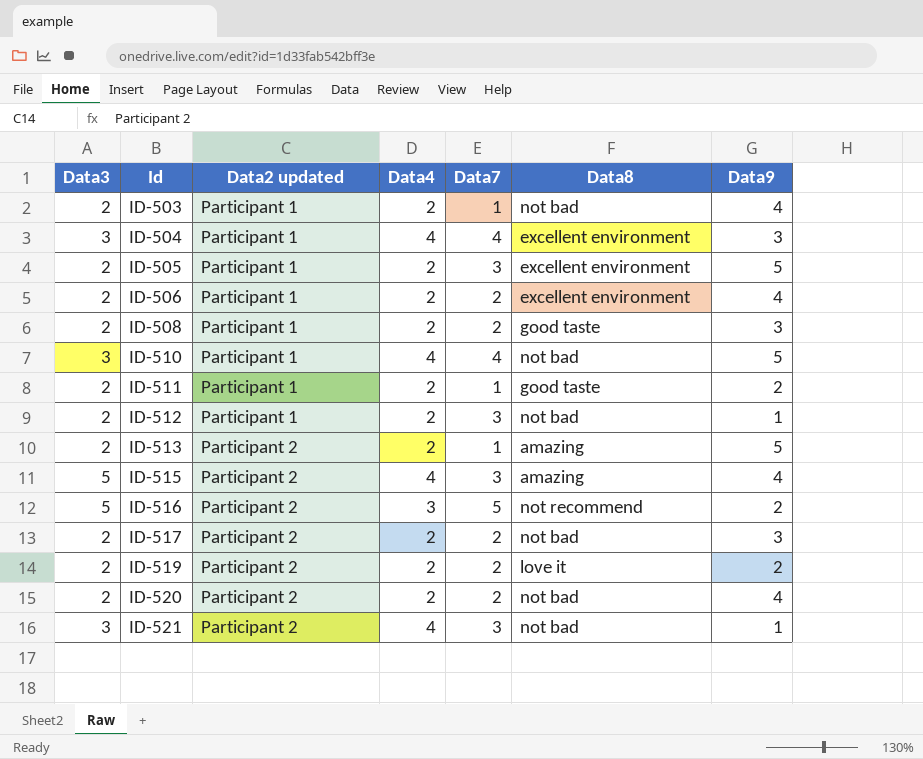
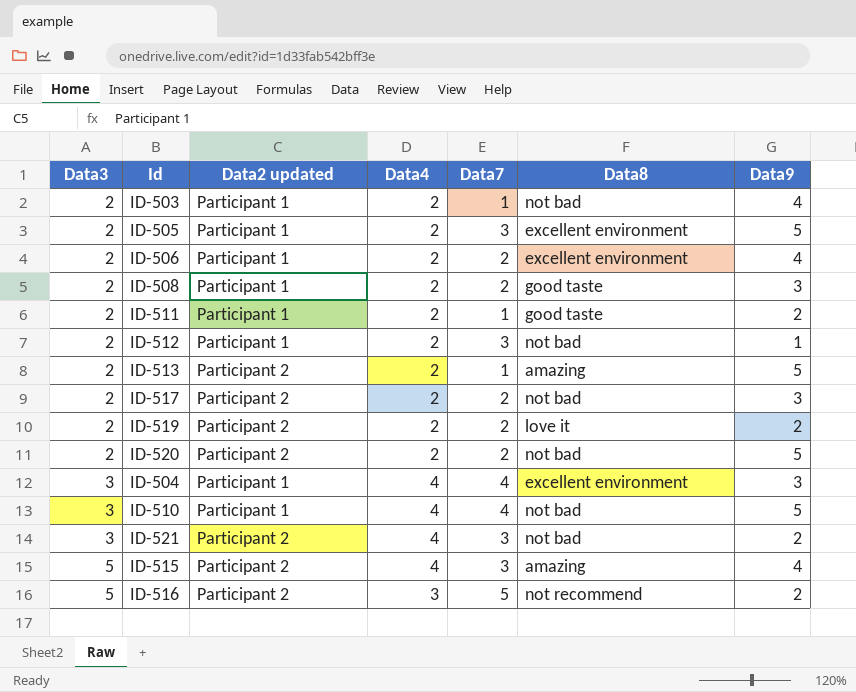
row order: Id ascending -> Data3 ascending
ID-520 | Data9: 4 -> 5
ID-521 | Data9: 1 -> 2

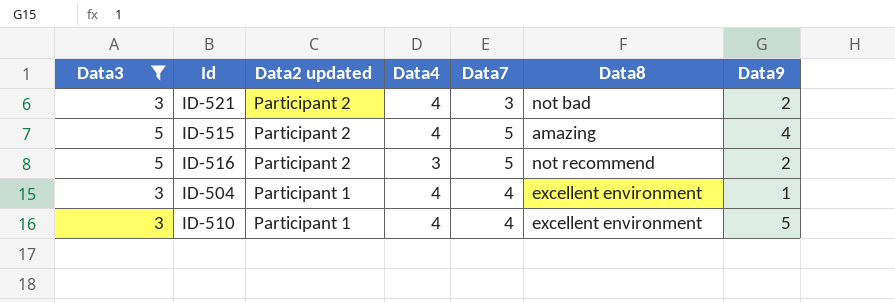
filter: none -> Data3 != 2
row order: Data3 ascending -> Data2 updated descending
ID-515 | Data7: 3 -> 5
ID-504 | Data9: 3 -> 1
ID-510 | Data8: not bad -> excellent environment

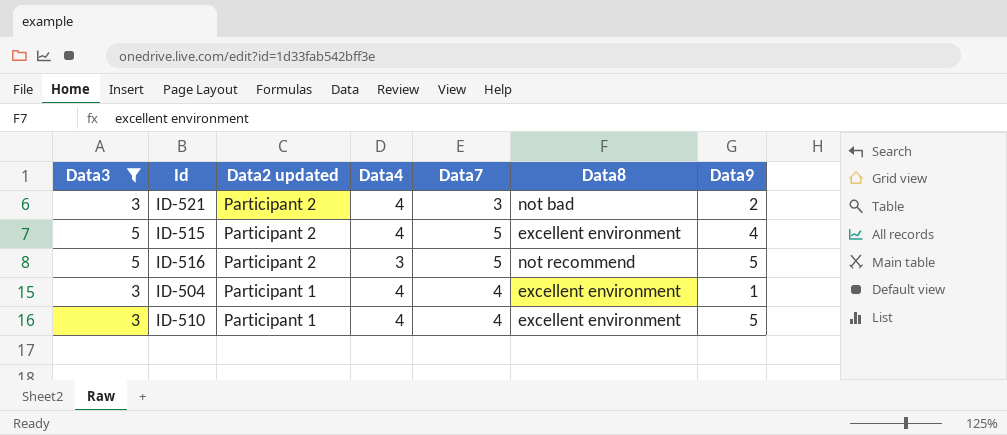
ID-515 | Data8: amazing -> excellent environment
ID-516 | Data9: 2 -> 5

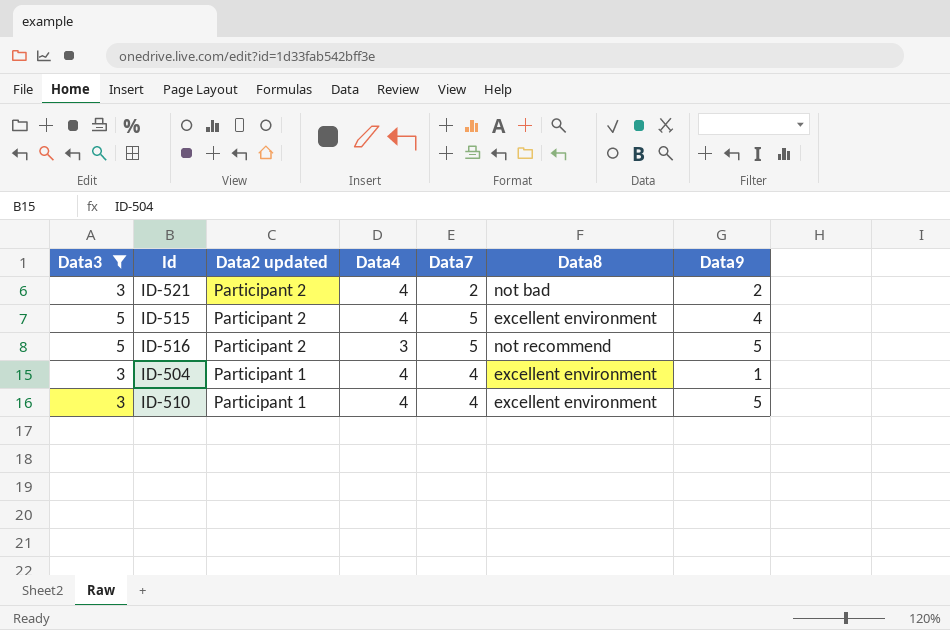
ID-521 | Data7: 3 -> 2

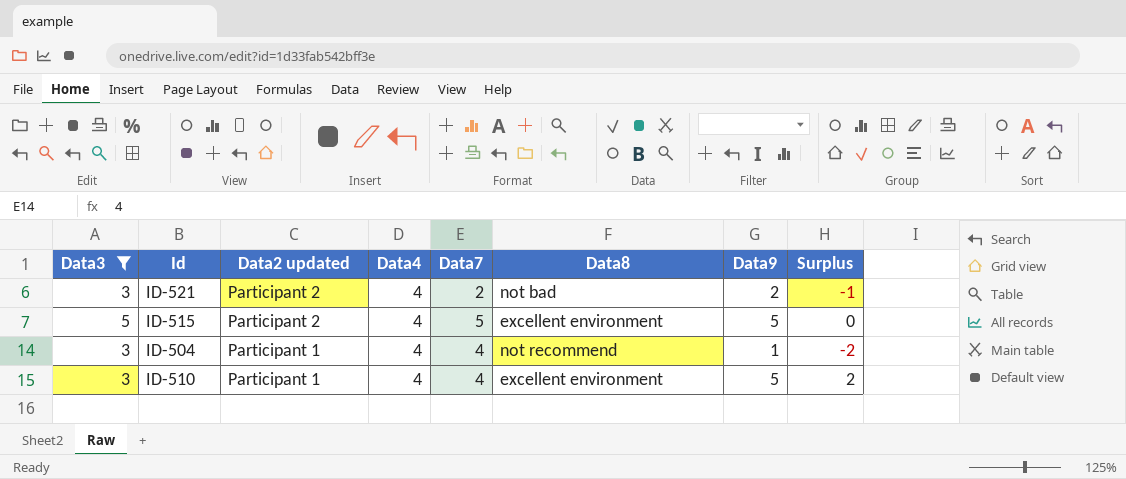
column Surplus | formula: none -> [Data9] - [Data3]
row ID-516: 5 | Participant 2 | 3 | 5 | not recommend | 5 -> none
ID-515 | Data9: 4 -> 5
ID-504 | Data8: excellent environment -> not recommend

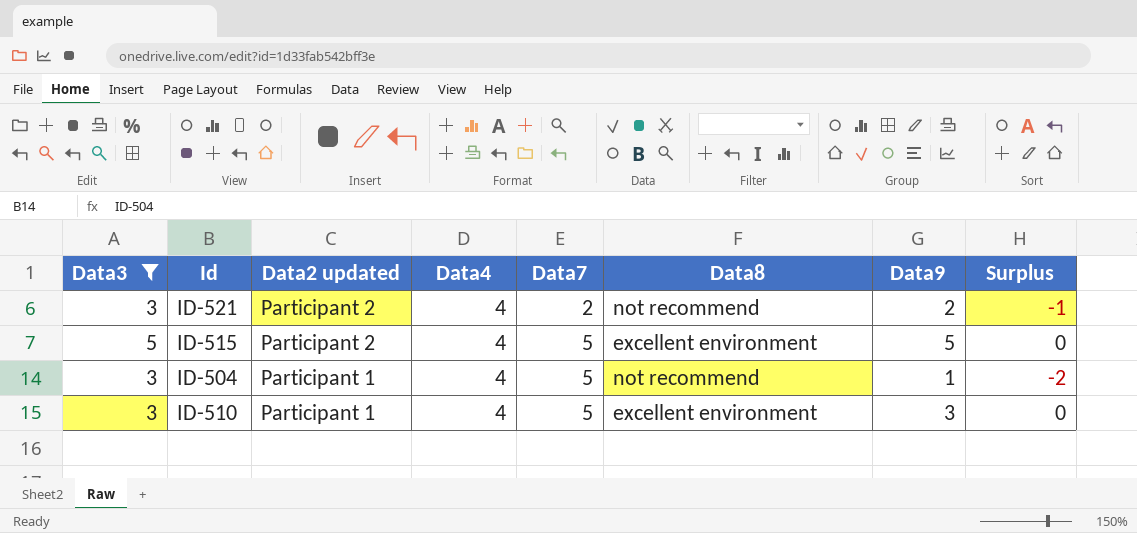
ID-521 | Data8: not bad -> not recommend
ID-504 | Data7: 4 -> 5
ID-510 | Data7: 4 -> 5
ID-510 | Data9: 5 -> 3
ID-510 | Surplus: 2 -> 0

